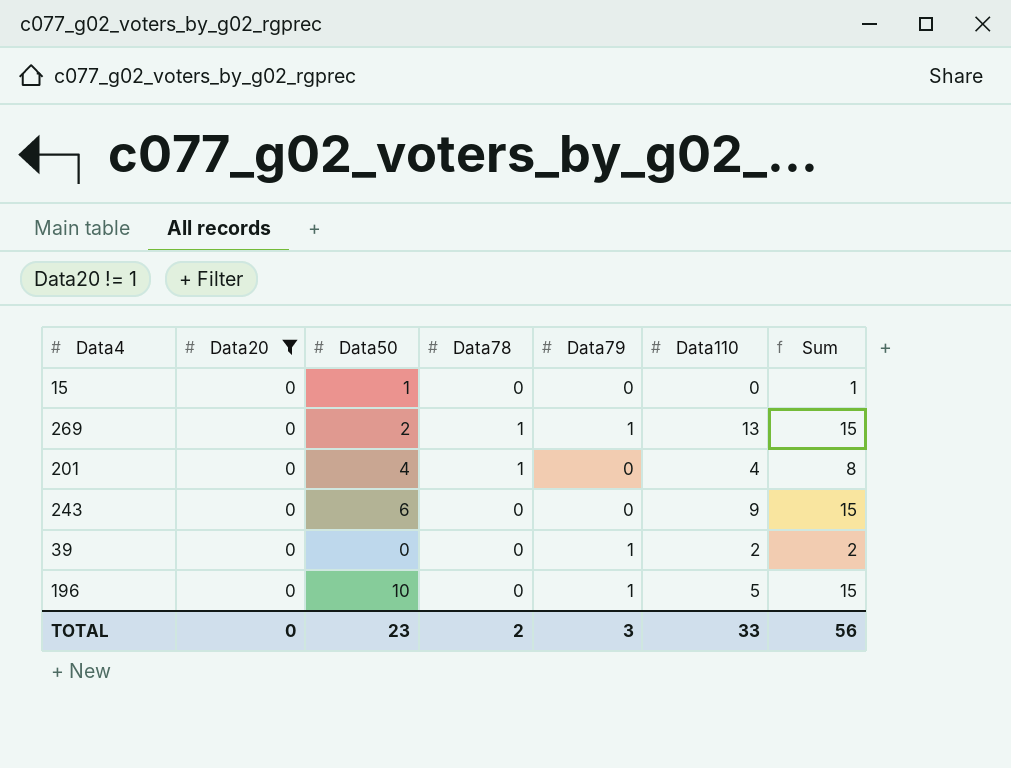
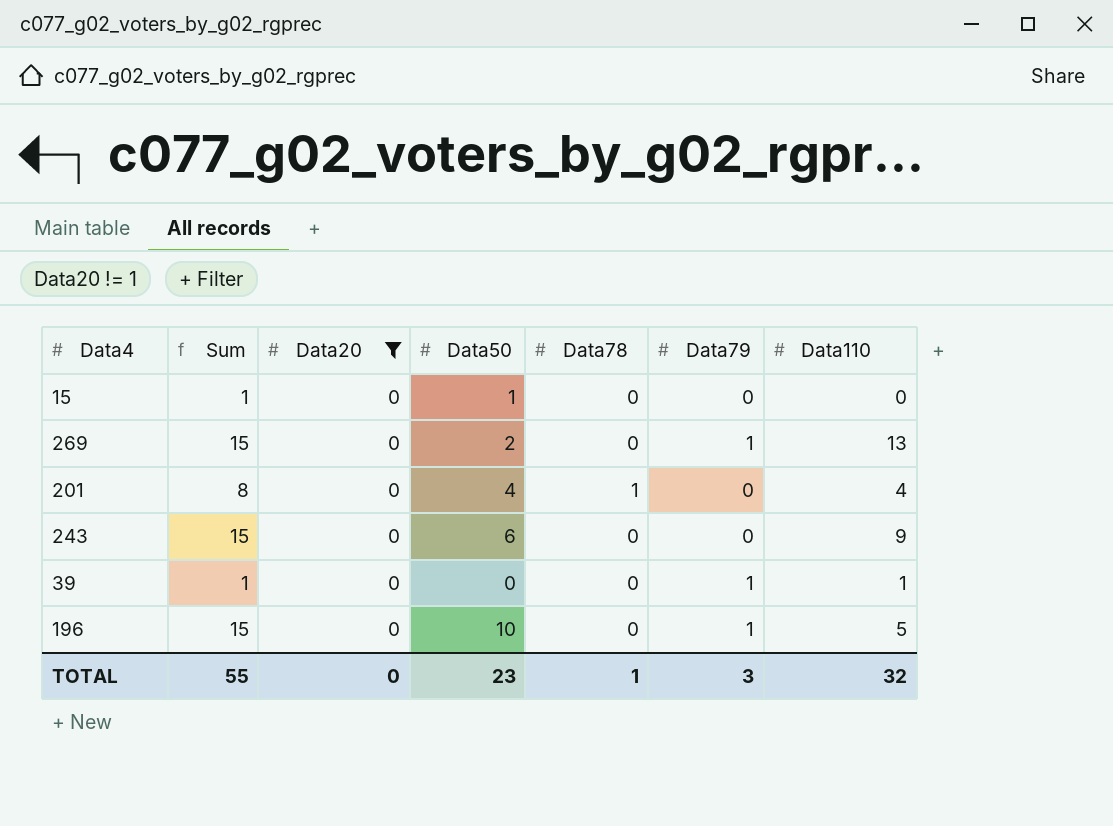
column Sum | position: 7 -> 2
269 | Data78: 1 -> 0
39 | Sum: 2 -> 1
39 | Data110: 2 -> 1
TOTAL | Sum: 56 -> 55
TOTAL | Data78: 2 -> 1
TOTAL | Data110: 33 -> 32

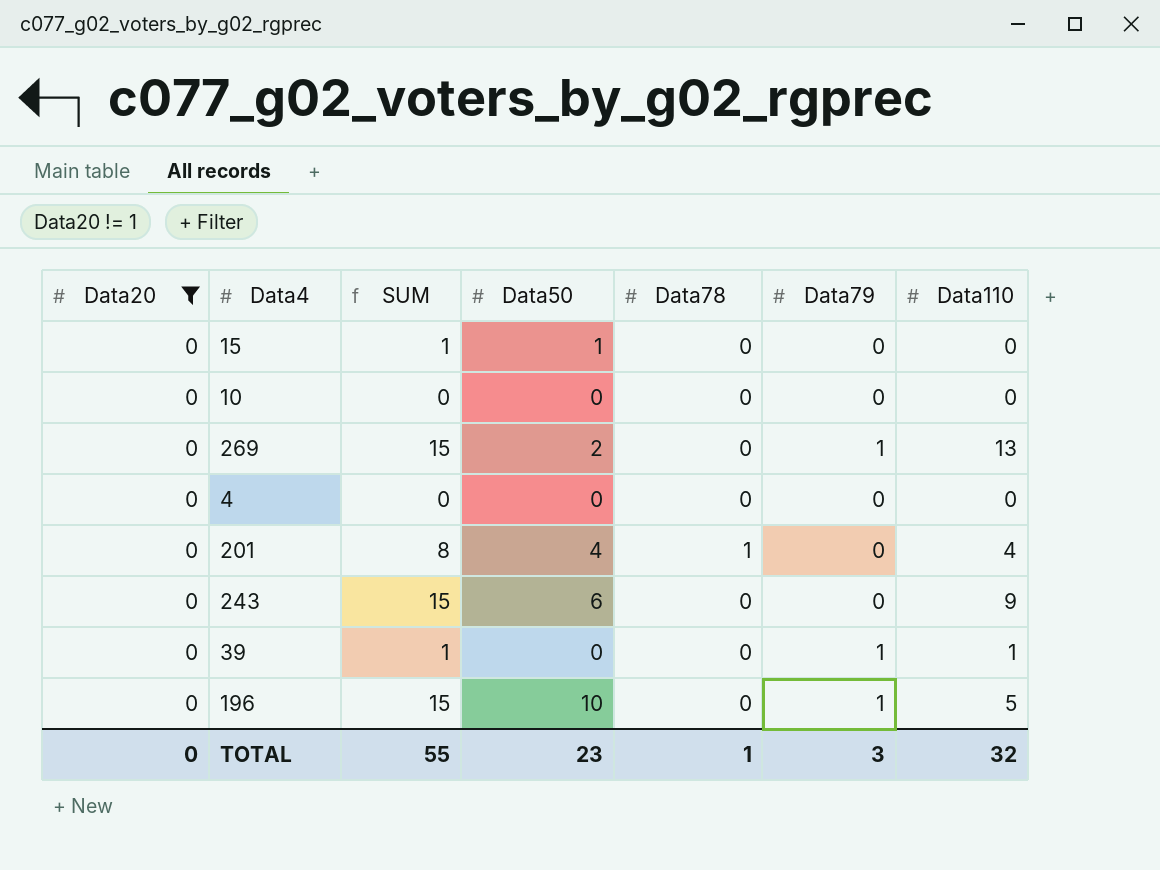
column Data20 | position: 3 -> 1
column name: Sum -> SUM
row 10: none -> 0 | 0 | 0 | 0 | 0 | 0
row 4: none -> 0 | 0 | 0 | 0 | 0 | 0

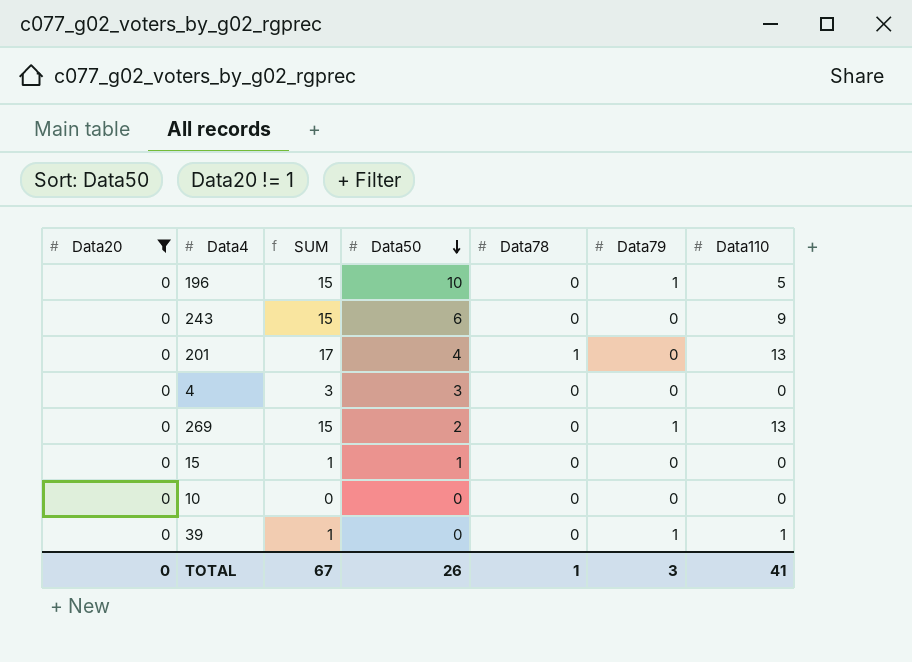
row order: none -> Data50 descending
201 | SUM: 8 -> 17
201 | Data110: 4 -> 13
4 | SUM: 0 -> 3
4 | Data50: 0 -> 3
TOTAL | SUM: 55 -> 67
TOTAL | Data50: 23 -> 26
TOTAL | Data110: 32 -> 41

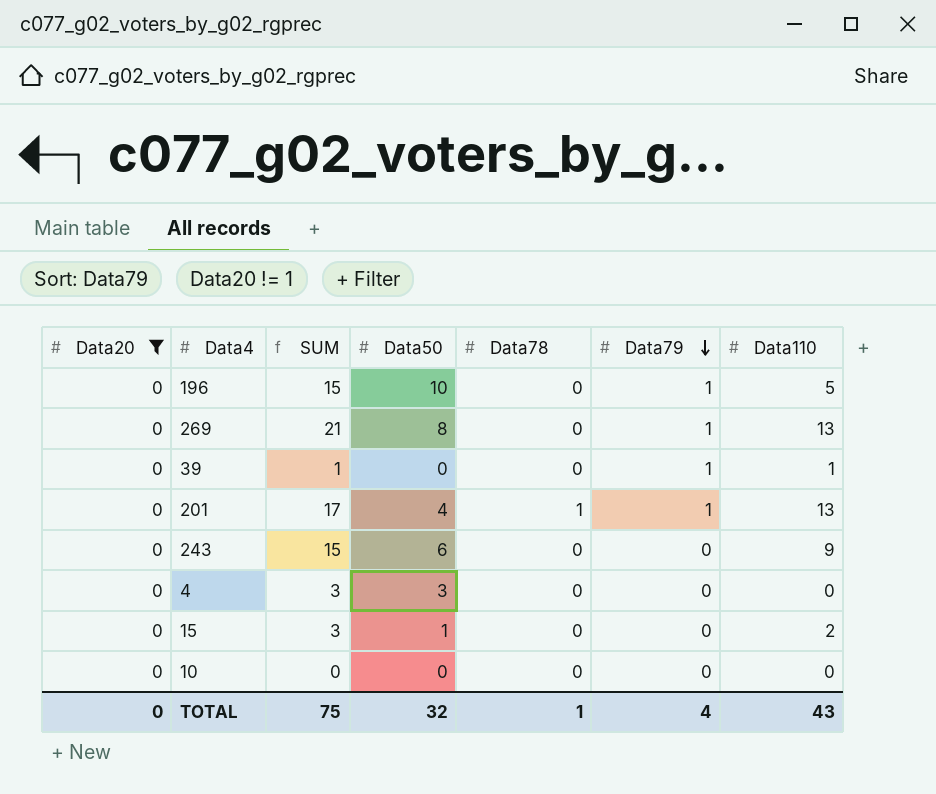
row order: Data50 descending -> Data79 descending
269 | SUM: 15 -> 21
269 | Data50: 2 -> 8
201 | Data79: 0 -> 1
15 | SUM: 1 -> 3
15 | Data110: 0 -> 2
TOTAL | SUM: 67 -> 75
TOTAL | Data50: 26 -> 32
TOTAL | Data79: 3 -> 4
TOTAL | Data110: 41 -> 43

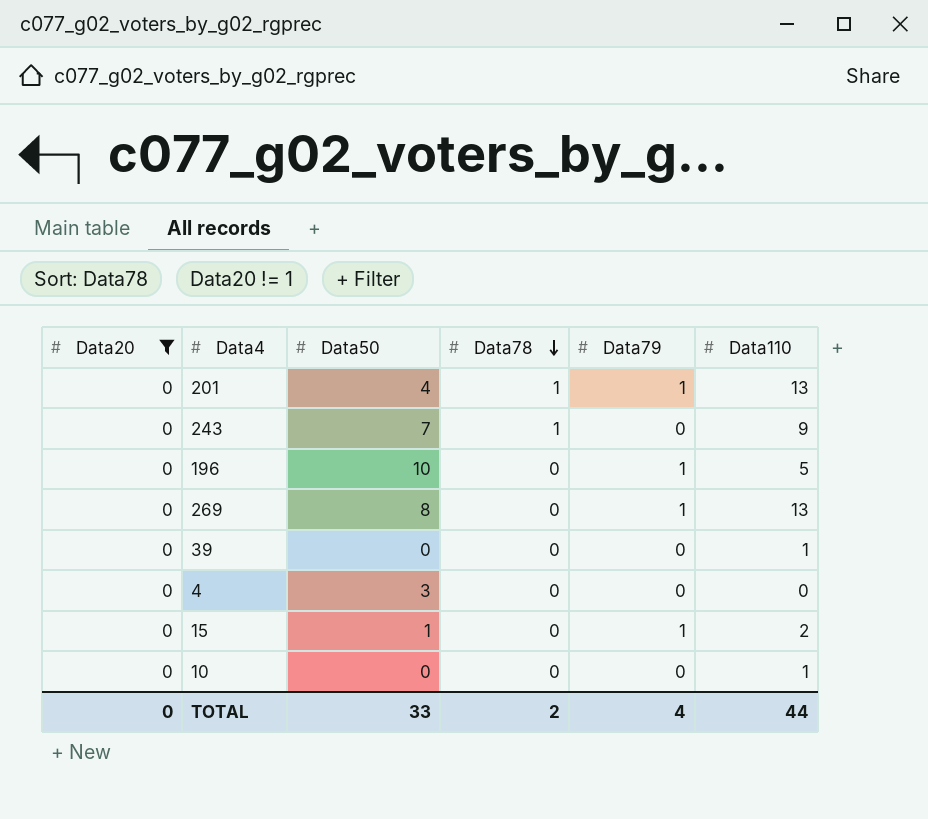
row order: Data79 descending -> Data78 descending
column SUM | formula: [Data50] + [Data110] -> none
243 | Data50: 6 -> 7
243 | Data78: 0 -> 1
39 | Data79: 1 -> 0
15 | Data79: 0 -> 1
10 | Data110: 0 -> 1
TOTAL | Data50: 32 -> 33
TOTAL | Data78: 1 -> 2
TOTAL | Data110: 43 -> 44

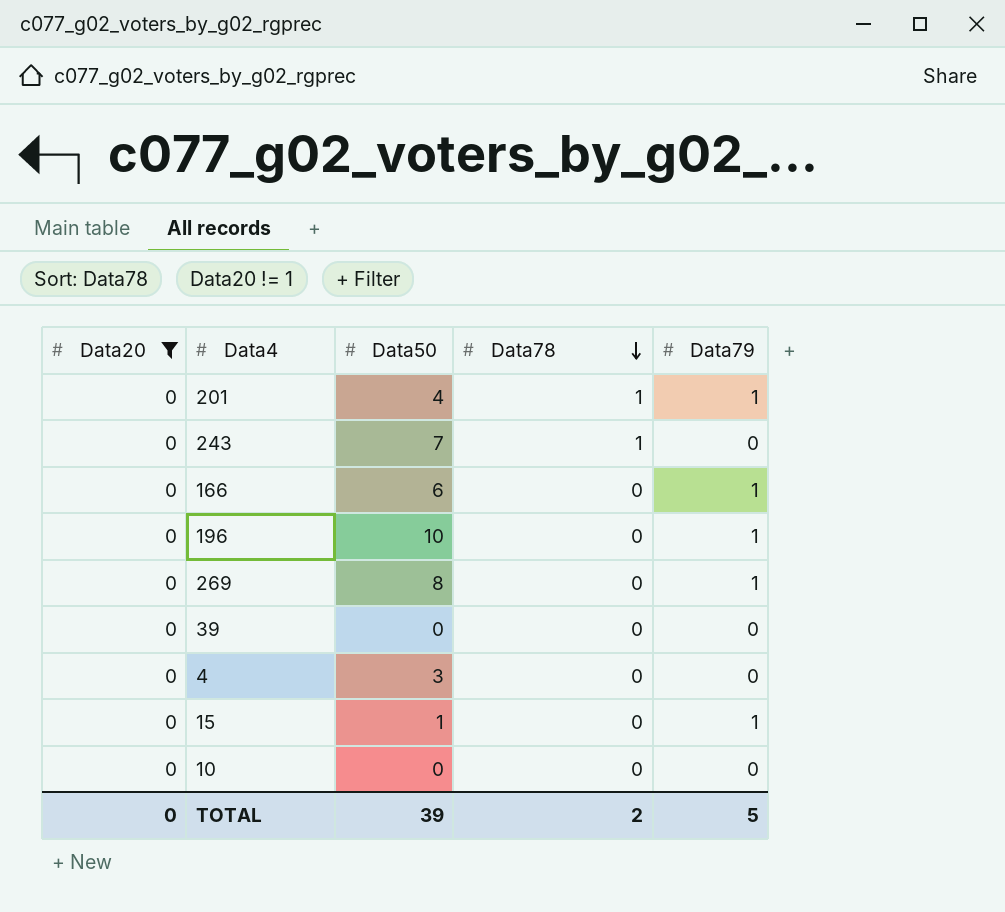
column Data110 | position: 6 -> none
row 166: none -> 0 | 6 | 0 | 1
TOTAL | Data50: 33 -> 39
TOTAL | Data79: 4 -> 5

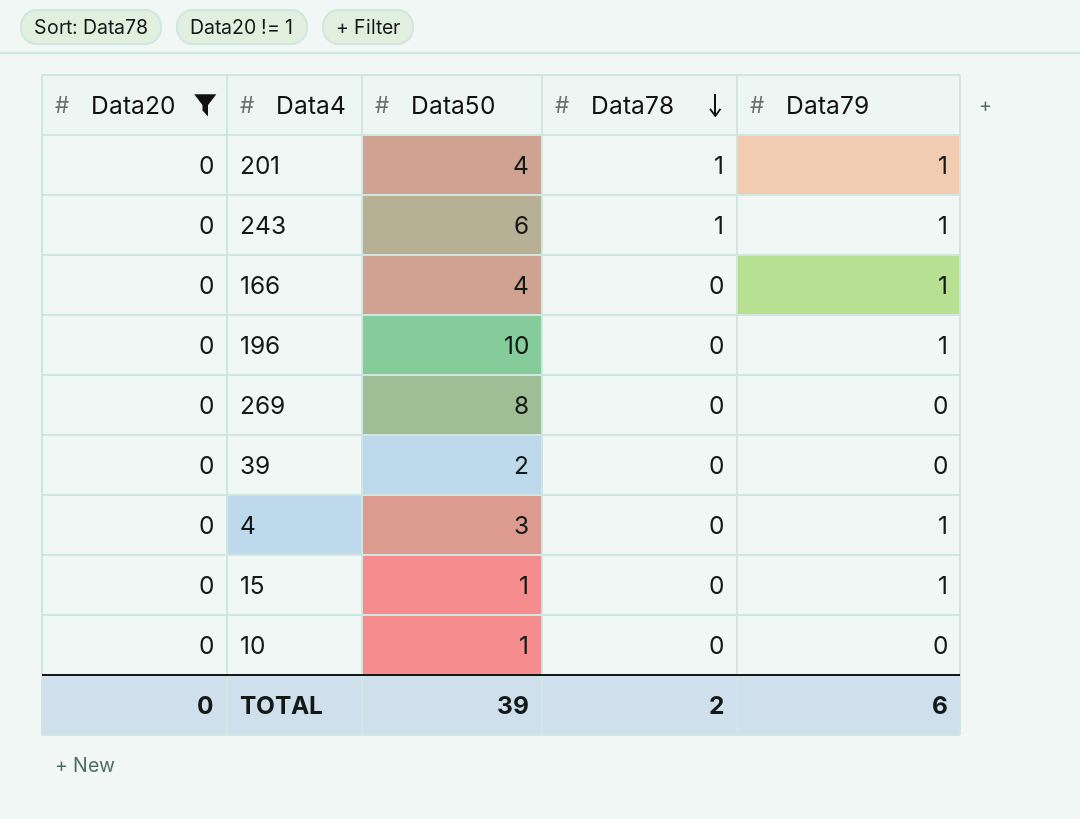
243 | Data50: 7 -> 6
243 | Data79: 0 -> 1
166 | Data50: 6 -> 4
269 | Data79: 1 -> 0
39 | Data50: 0 -> 2
4 | Data79: 0 -> 1
10 | Data50: 0 -> 1
TOTAL | Data79: 5 -> 6

